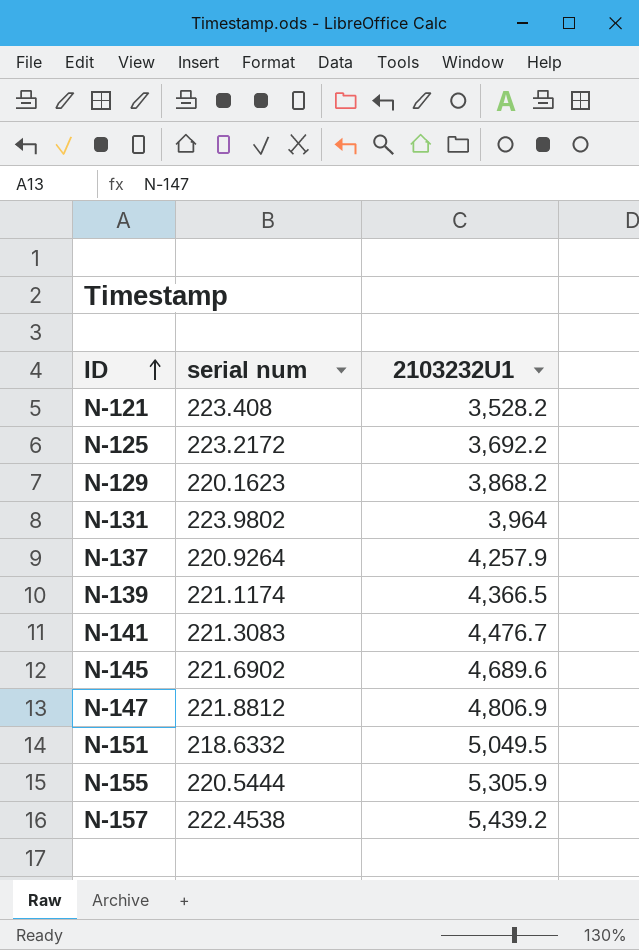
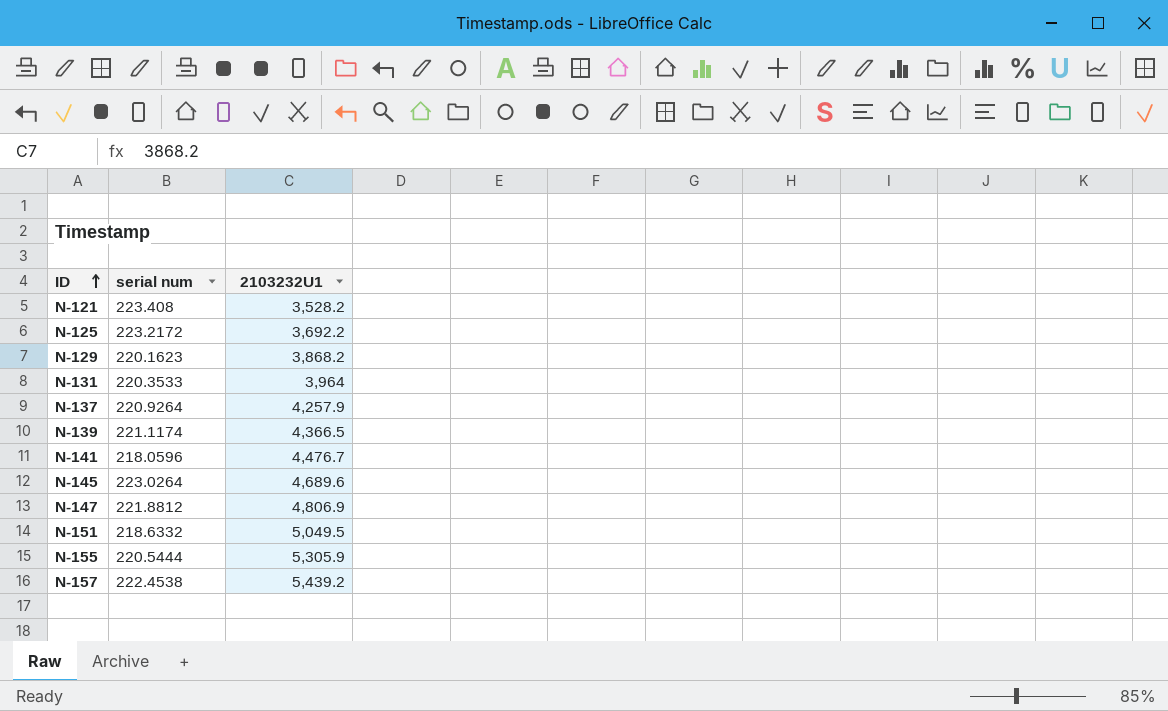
N-131 | serial num: 223.9802 -> 220.3533
N-141 | serial num: 221.3083 -> 218.0596
N-145 | serial num: 221.6902 -> 223.0264

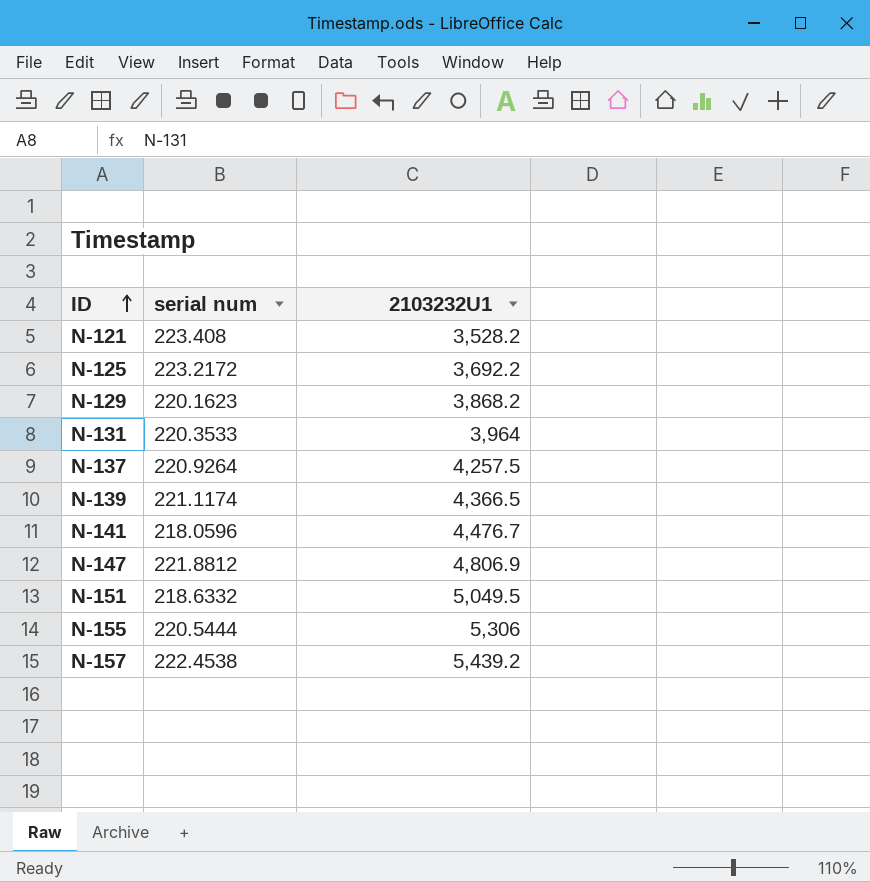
row N-145: 223.0264 | 4,689.6 -> none
N-137 | 2103232U1: 4,257.9 -> 4,257.5
N-155 | 2103232U1: 5,305.9 -> 5,306

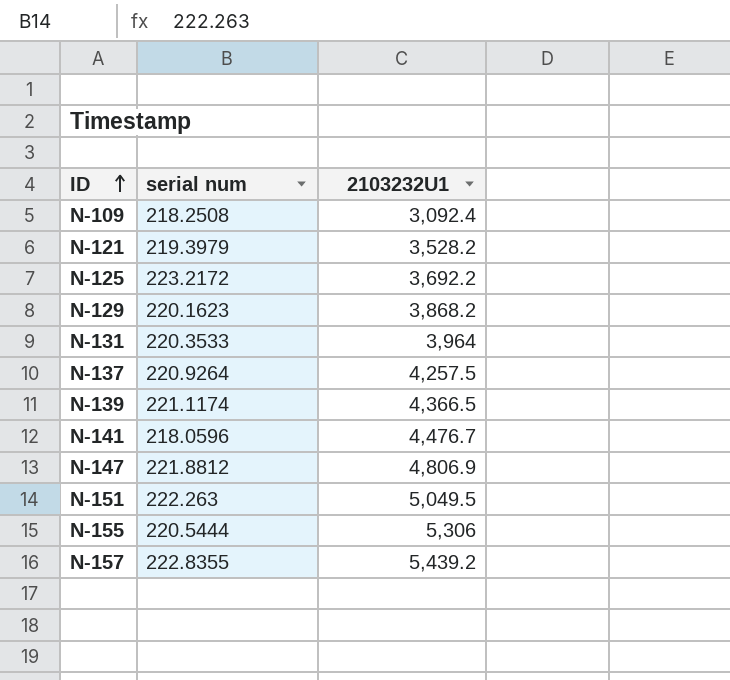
row N-109: none -> 218.2508 | 3,092.4
N-121 | serial num: 223.408 -> 219.3979
N-151 | serial num: 218.6332 -> 222.263
N-157 | serial num: 222.4538 -> 222.8355

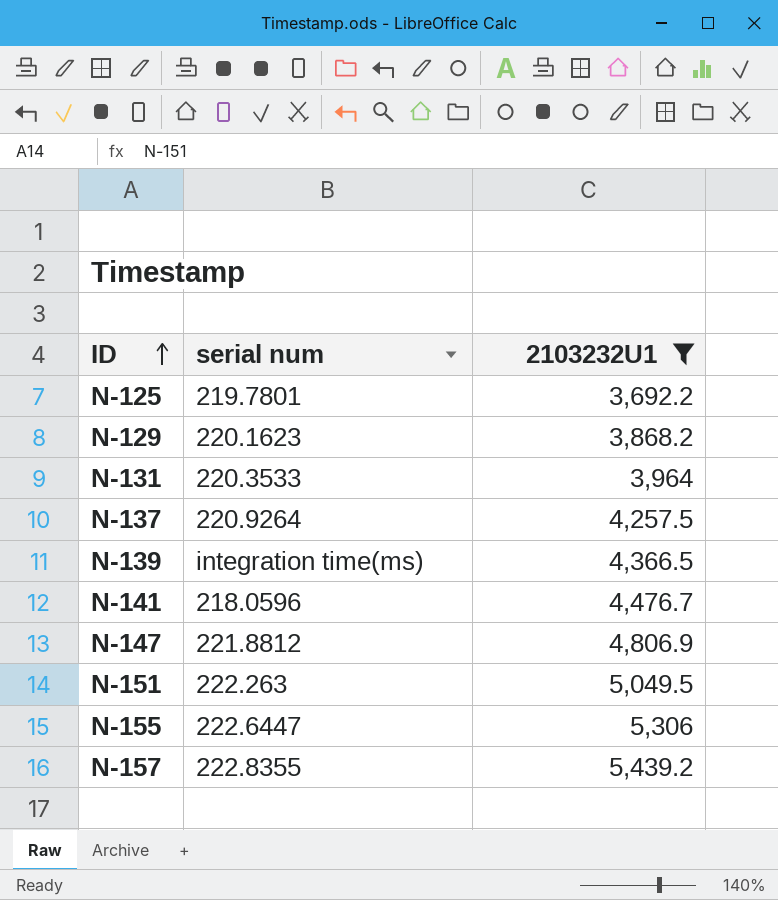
filter: none -> 2103232U1 >= 3,692.2
N-125 | serial num: 223.2172 -> 219.7801
N-139 | serial num: 221.1174 -> integration time(ms)
N-155 | serial num: 220.5444 -> 222.6447

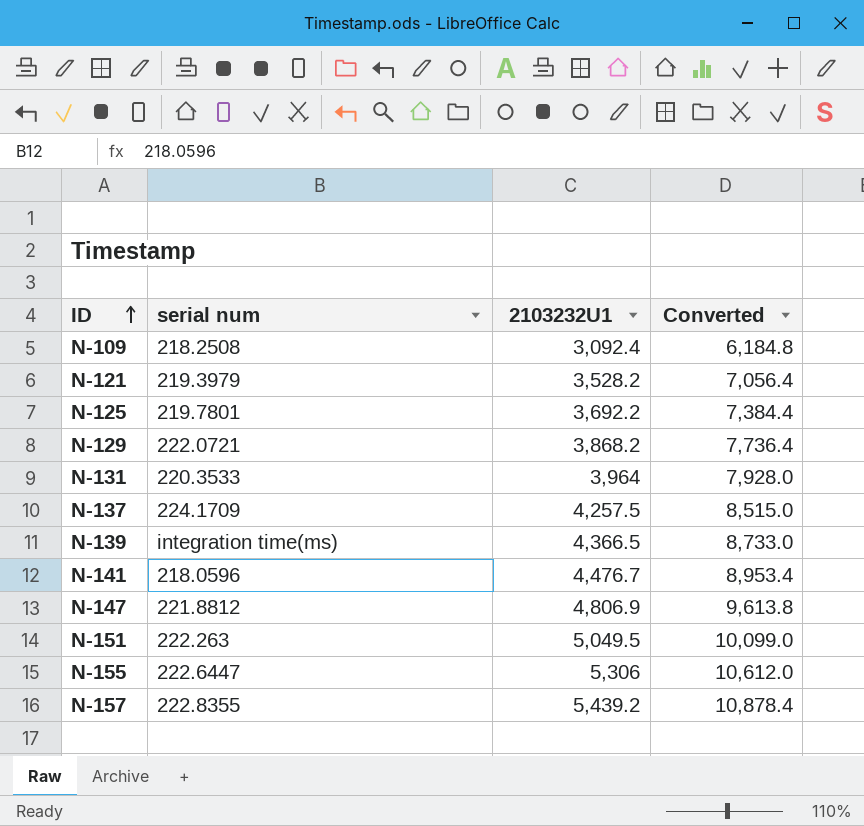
filter: 2103232U1 >= 3,692.2 -> none
column Converted | formula: none -> [2103232U1] * 2
N-129 | serial num: 220.1623 -> 222.0721
N-137 | serial num: 220.9264 -> 224.1709

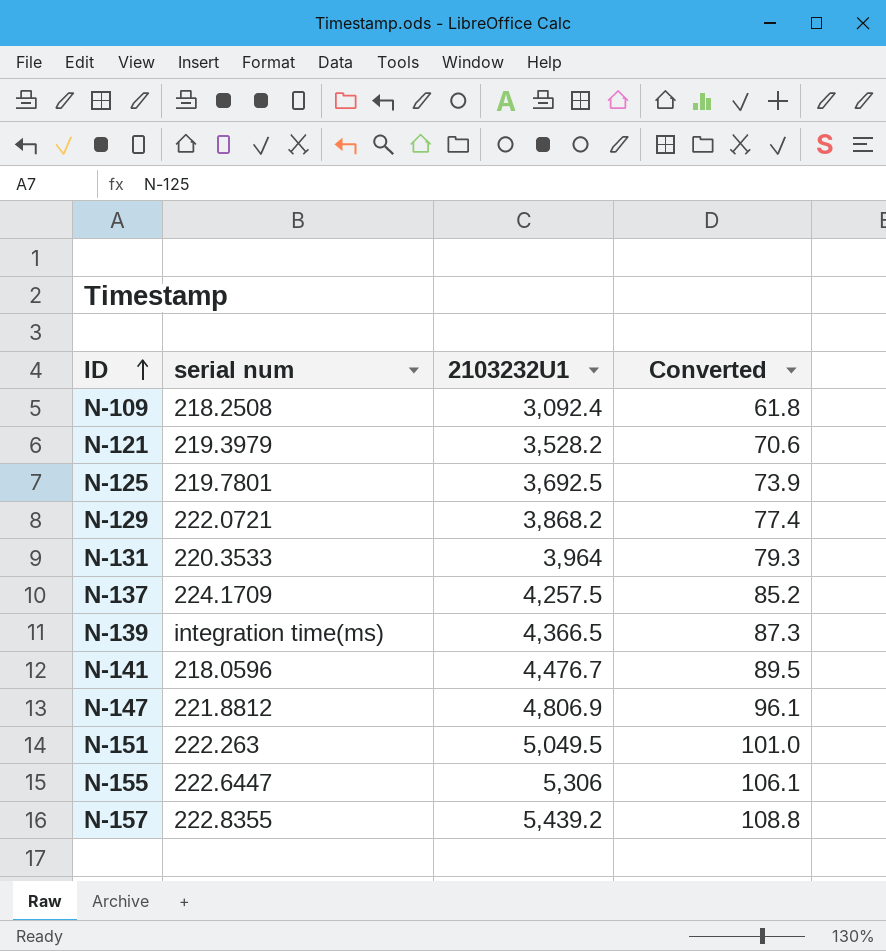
column Converted | formula: [2103232U1] * 2 -> [2103232U1] * 0.02
N-125 | 2103232U1: 3,692.2 -> 3,692.5

